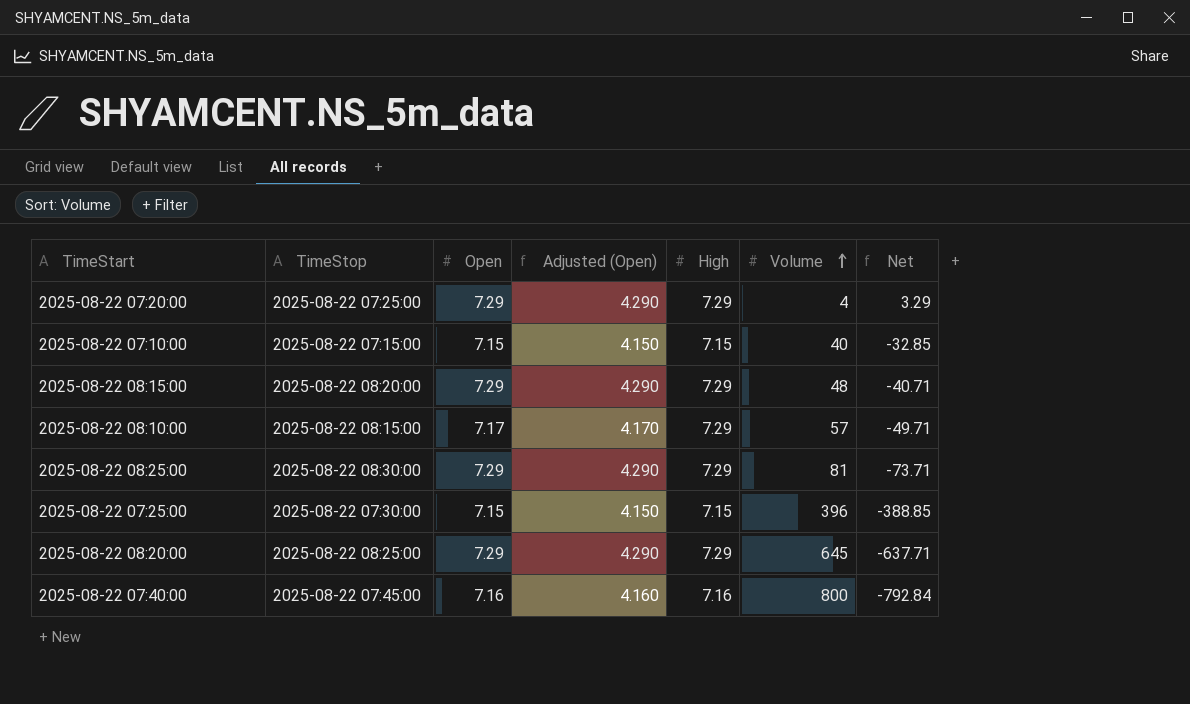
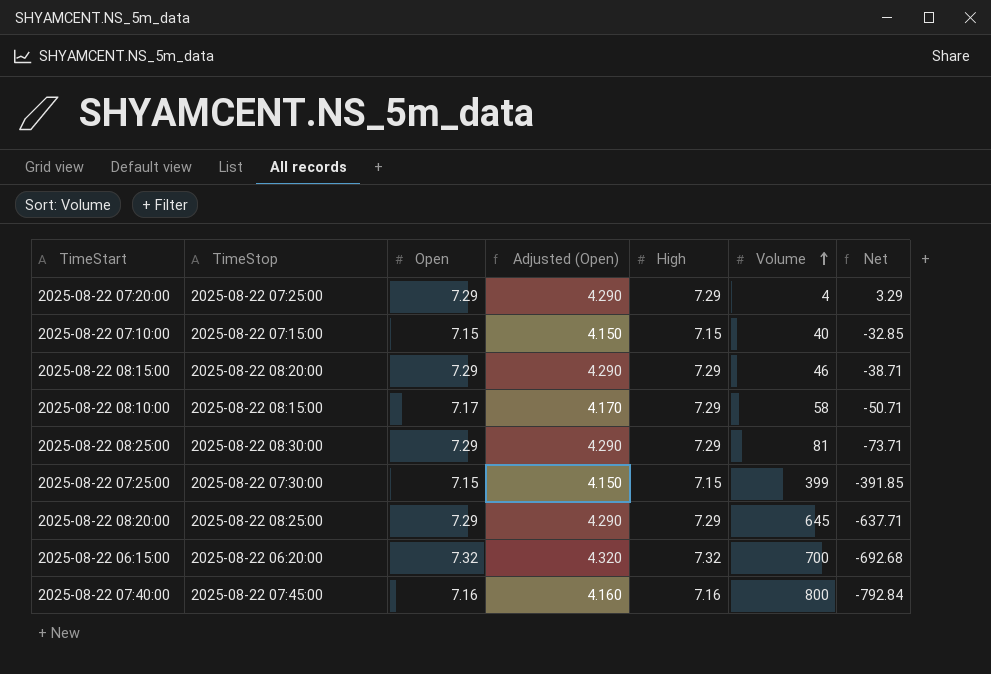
2025-08-22 08:15:00 | Volume: 48 -> 46
2025-08-22 08:15:00 | Net: -40.71 -> -38.71
2025-08-22 08:10:00 | Volume: 57 -> 58
2025-08-22 08:10:00 | Net: -49.71 -> -50.71
2025-08-22 07:25:00 | Volume: 396 -> 399
2025-08-22 07:25:00 | Net: -388.85 -> -391.85
row 2025-08-22 06:15:00: none -> 2025-08-22 06:20:00 | 7.32 | 4.320 | 7.32 | 700 | -692.68

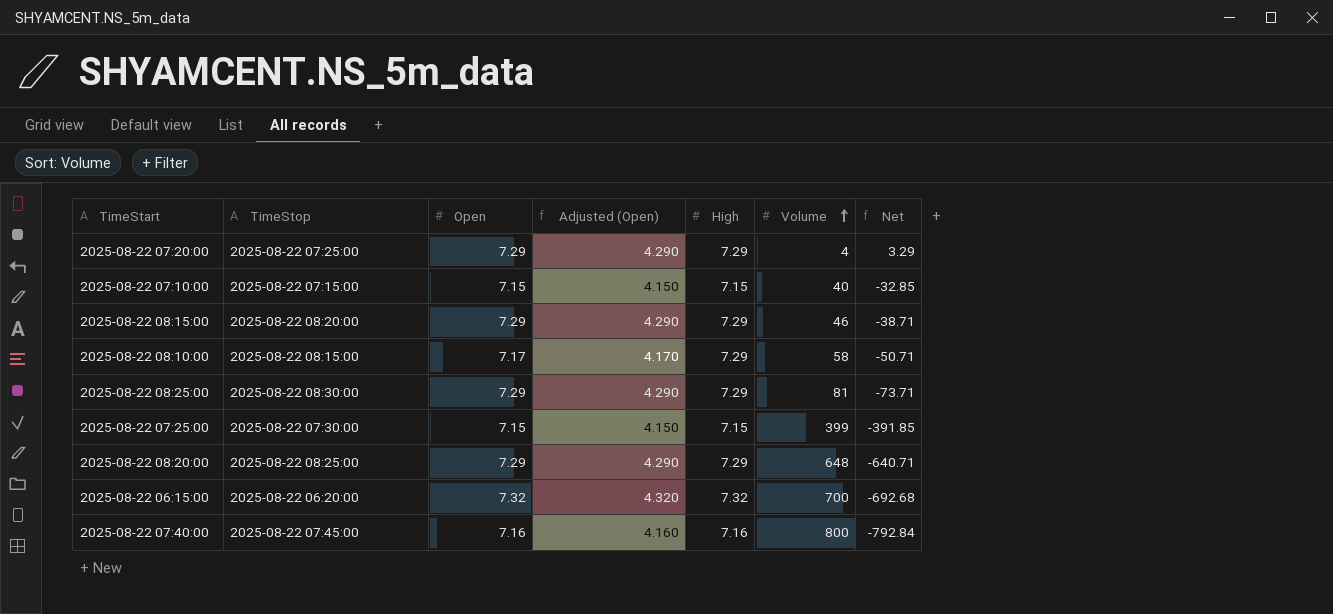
2025-08-22 08:20:00 | Volume: 645 -> 648
2025-08-22 08:20:00 | Net: -637.71 -> -640.71

